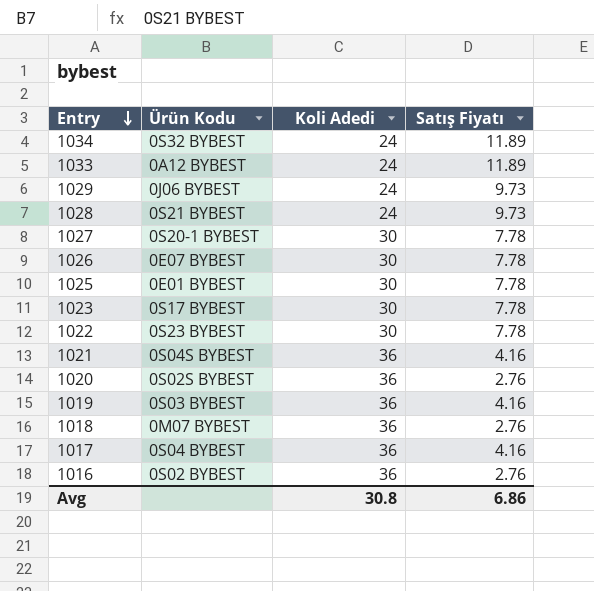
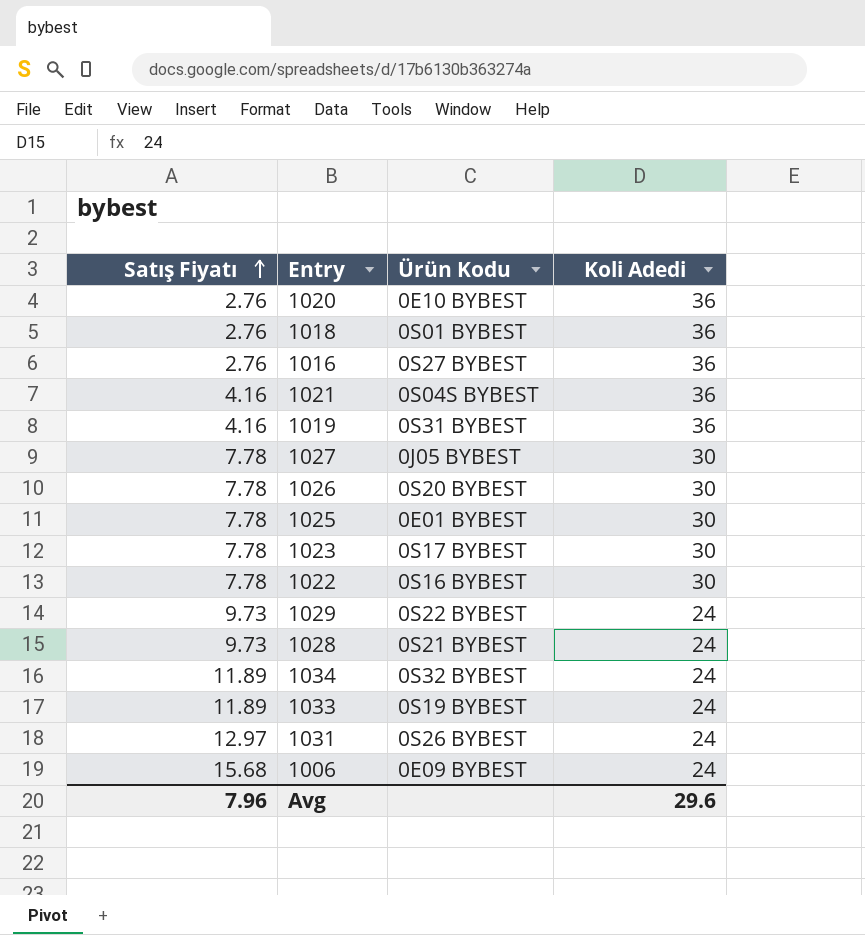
row order: Entry descending -> Satış Fiyatı ascending
column Satış Fiyatı | position: 4 -> 1
row 1017: 0S04 BYBEST | 36 | 4.16 -> none
1020 | Ürün Kodu: 0S02S BYBEST -> 0E10 BYBEST
1018 | Ürün Kodu: 0M07 BYBEST -> 0S01 BYBEST
1016 | Ürün Kodu: 0S02 BYBEST -> 0S27 BYBEST
1019 | Ürün Kodu: 0S03 BYBEST -> 0S31 BYBEST
1027 | Ürün Kodu: 0S20-1 BYBEST -> 0J05 BYBEST
1026 | Ürün Kodu: 0E07 BYBEST -> 0S20 BYBEST
1022 | Ürün Kodu: 0S23 BYBEST -> 0S16 BYBEST
1029 | Ürün Kodu: 0J06 BYBEST -> 0S22 BYBEST
1033 | Ürün Kodu: 0A12 BYBEST -> 0S19 BYBEST
row 1031: none -> 12.97 | 0S26 BYBEST | 24
row 1006: none -> 15.68 | 0E09 BYBEST | 24
Avg | Satış Fiyatı: 6.86 -> 7.96
Avg | Koli Adedi: 30.8 -> 29.6

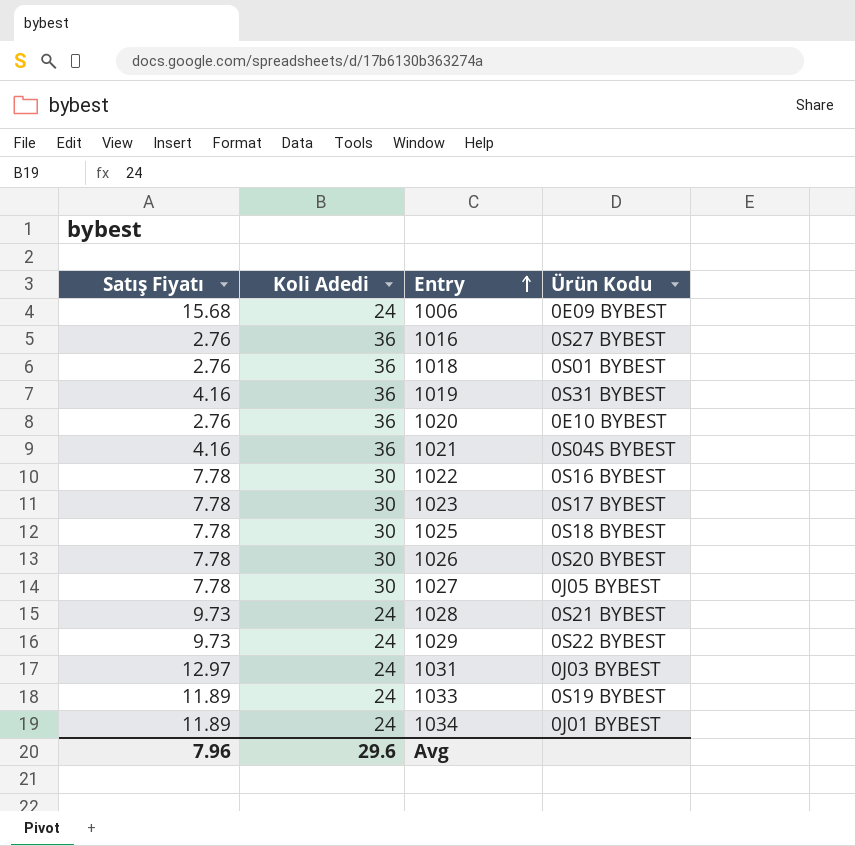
row order: Satış Fiyatı ascending -> Entry ascending
column Koli Adedi | position: 4 -> 2
1025 | Ürün Kodu: 0E01 BYBEST -> 0S18 BYBEST
1031 | Ürün Kodu: 0S26 BYBEST -> 0J03 BYBEST
1034 | Ürün Kodu: 0S32 BYBEST -> 0J01 BYBEST

